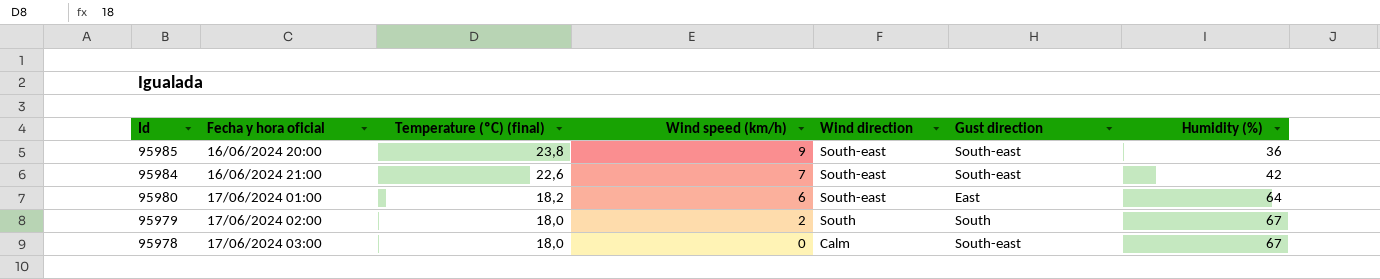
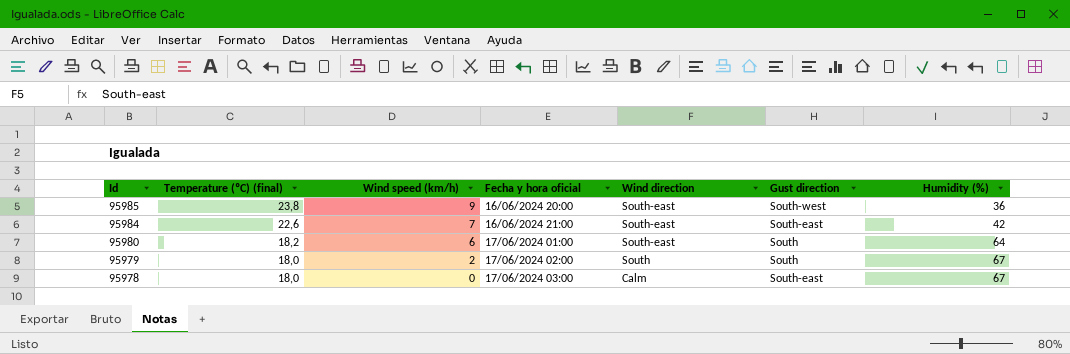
column Fecha y hora oficial | position: 2 -> 4
95985 | Gust direction: South-east -> South-west
95980 | Gust direction: East -> South

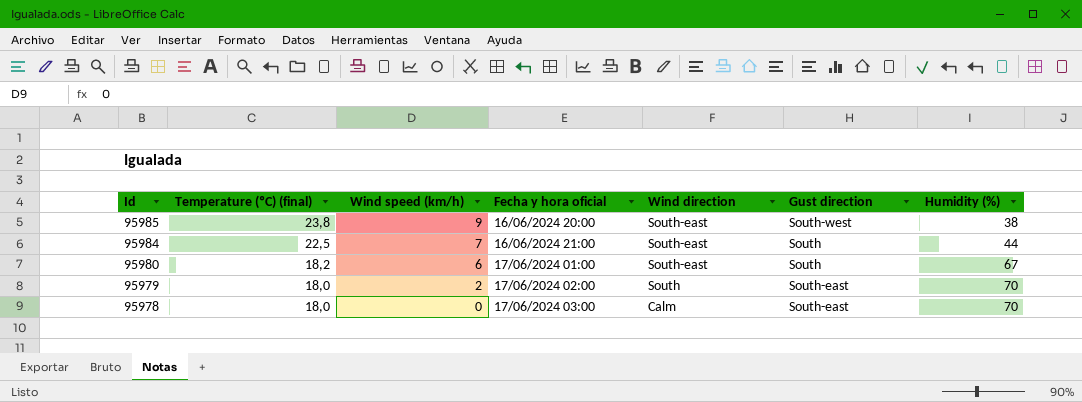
95985 | Humidity (%): 36 -> 38
95984 | Temperature (ºC) (final): 22,6 -> 22,5
95984 | Gust direction: South-east -> South
95984 | Humidity (%): 42 -> 44
95980 | Humidity (%): 64 -> 67
95979 | Gust direction: South -> South-east
95979 | Humidity (%): 67 -> 70
95978 | Humidity (%): 67 -> 70

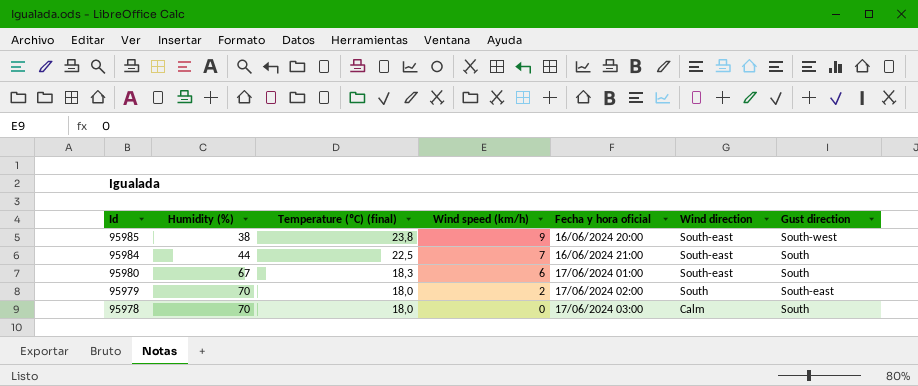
column Humidity (%) | position: 7 -> 2
95980 | Temperature (ºC) (final): 18,2 -> 18,3
95978 | Gust direction: South-east -> South

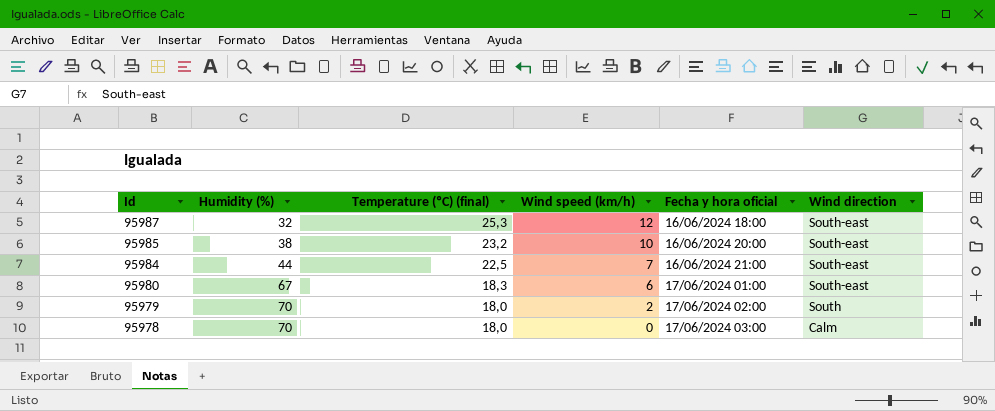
column Gust direction | position: 7 -> none
row 95987: none -> 32 | 25,3 | 12 | 16/06/2024 18:00 | South-east
95985 | Temperature (ºC) (final): 23,8 -> 23,2
95985 | Wind speed (km/h): 9 -> 10

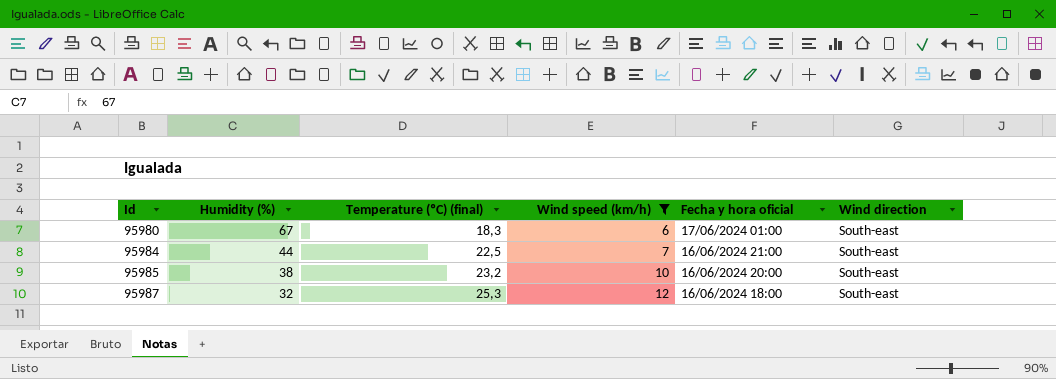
filter: none -> Wind speed (km/h) >= 6
row order: Id descending -> Id ascending

